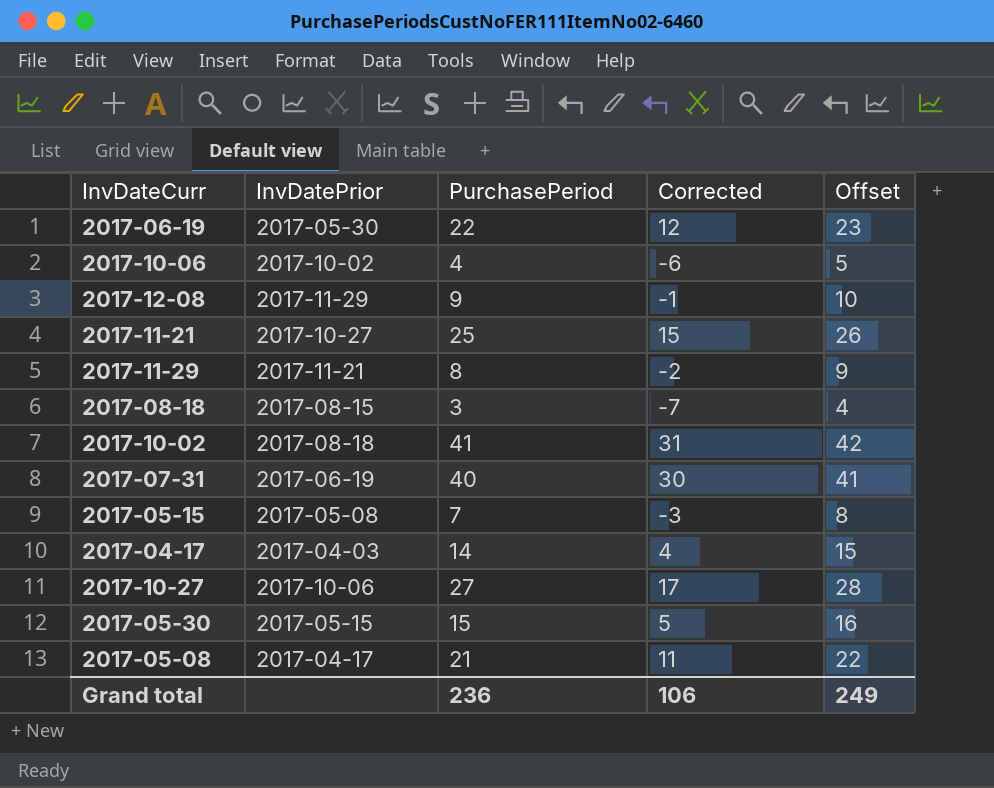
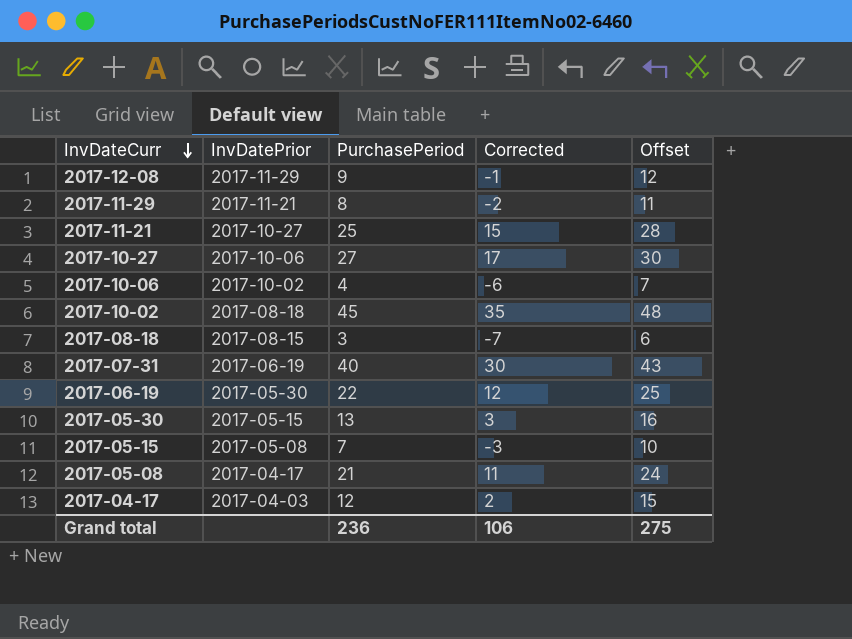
row order: none -> InvDateCurr descending
column Offset | formula: [PurchasePeriod] + 1 -> [PurchasePeriod] + 3
2017-10-02 | PurchasePeriod: 41 -> 45
2017-10-02 | Corrected: 31 -> 35
2017-05-30 | PurchasePeriod: 15 -> 13
2017-05-30 | Corrected: 5 -> 3
2017-04-17 | PurchasePeriod: 14 -> 12
2017-04-17 | Corrected: 4 -> 2
Grand total | Offset: 249 -> 275

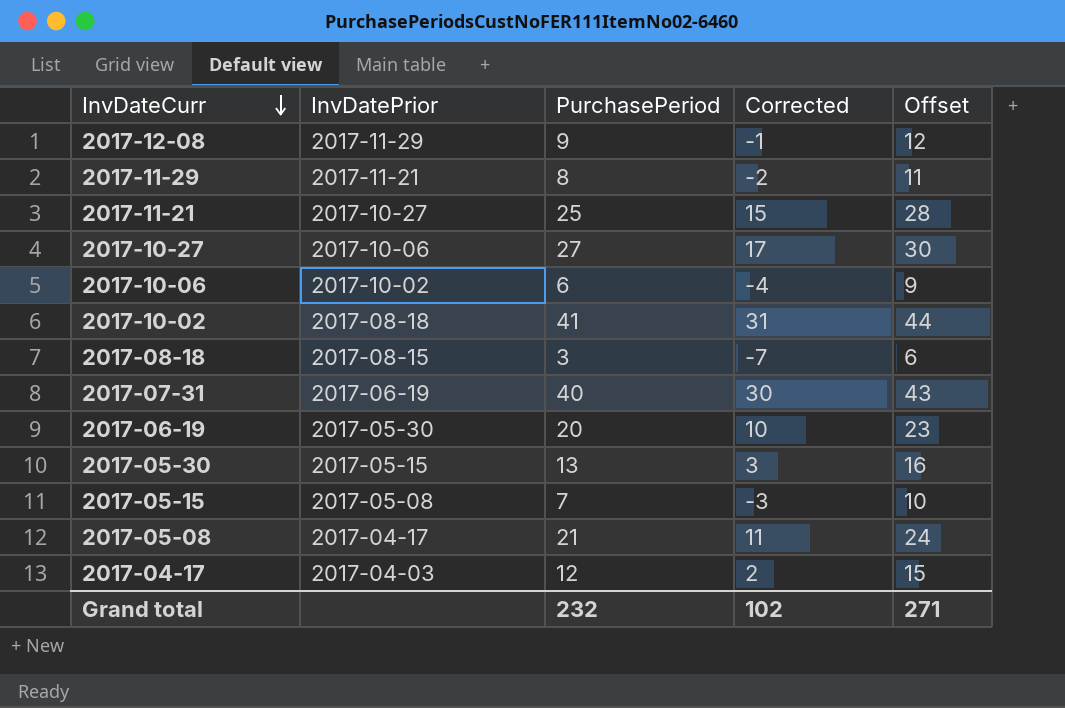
2017-10-06 | PurchasePeriod: 4 -> 6
2017-10-06 | Corrected: -6 -> -4
2017-10-06 | Offset: 7 -> 9
2017-10-02 | PurchasePeriod: 45 -> 41
2017-10-02 | Corrected: 35 -> 31
2017-10-02 | Offset: 48 -> 44
2017-06-19 | PurchasePeriod: 22 -> 20
2017-06-19 | Corrected: 12 -> 10
2017-06-19 | Offset: 25 -> 23
Grand total | PurchasePeriod: 236 -> 232
Grand total | Corrected: 106 -> 102
Grand total | Offset: 275 -> 271

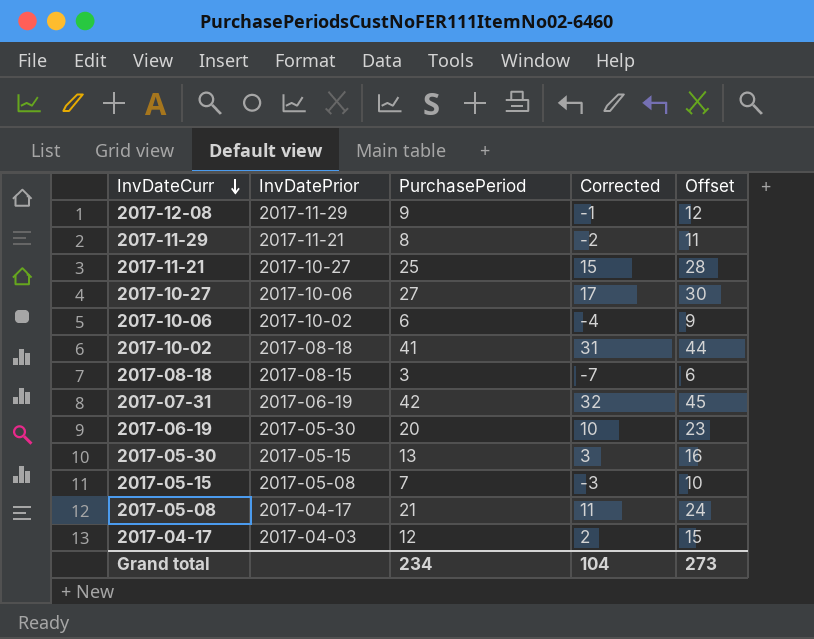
2017-07-31 | PurchasePeriod: 40 -> 42
2017-07-31 | Corrected: 30 -> 32
2017-07-31 | Offset: 43 -> 45
Grand total | PurchasePeriod: 232 -> 234
Grand total | Corrected: 102 -> 104
Grand total | Offset: 271 -> 273

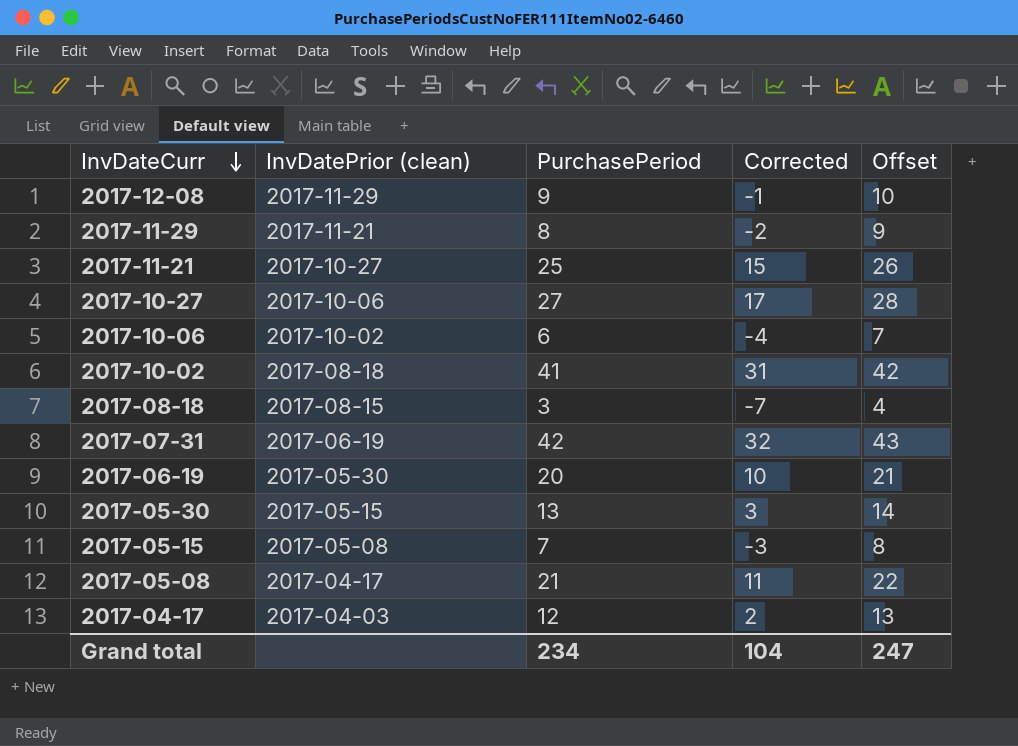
column name: InvDatePrior -> InvDatePrior (clean)
column Offset | formula: [PurchasePeriod] + 3 -> [PurchasePeriod] + 1
Grand total | Offset: 273 -> 247

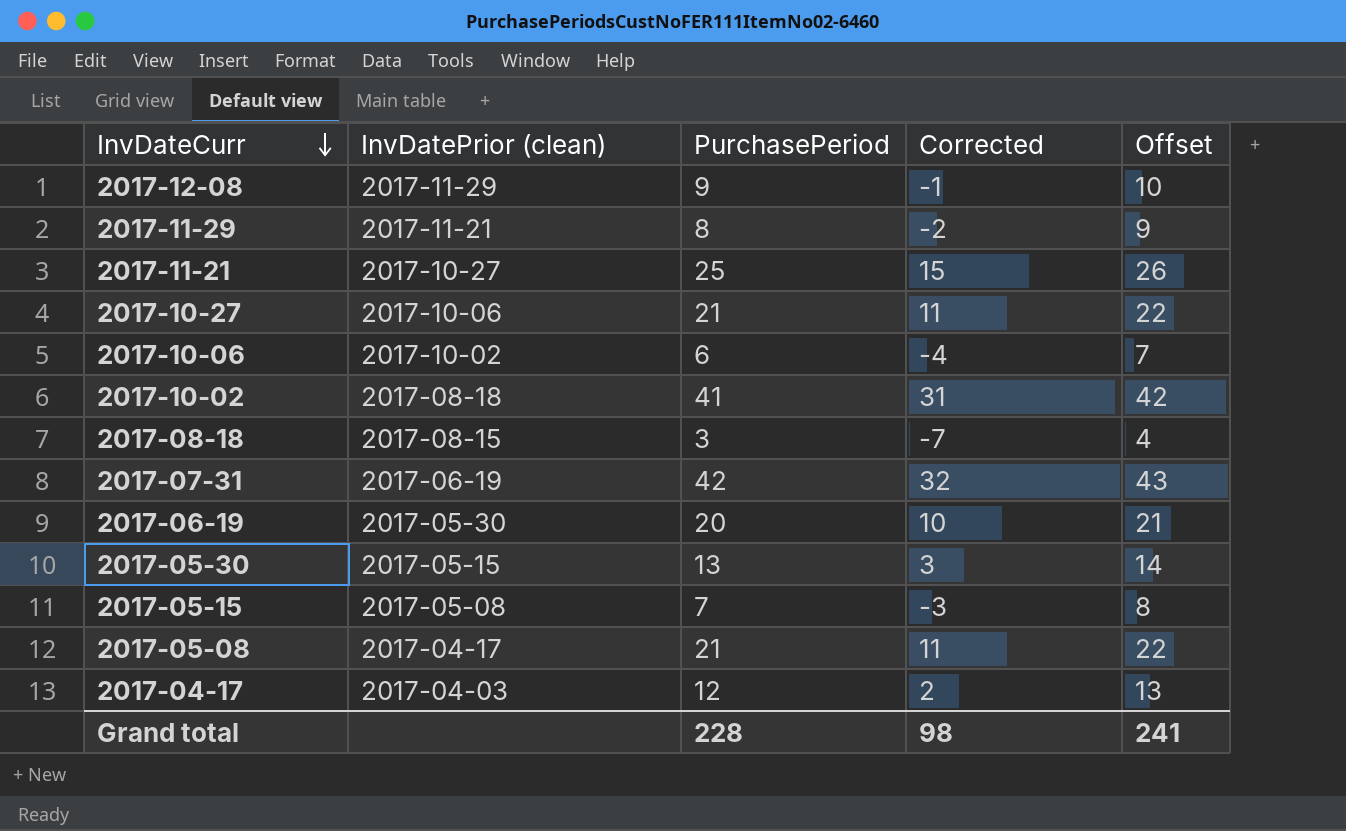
2017-10-27 | PurchasePeriod: 27 -> 21
2017-10-27 | Corrected: 17 -> 11
2017-10-27 | Offset: 28 -> 22
Grand total | PurchasePeriod: 234 -> 228
Grand total | Corrected: 104 -> 98
Grand total | Offset: 247 -> 241

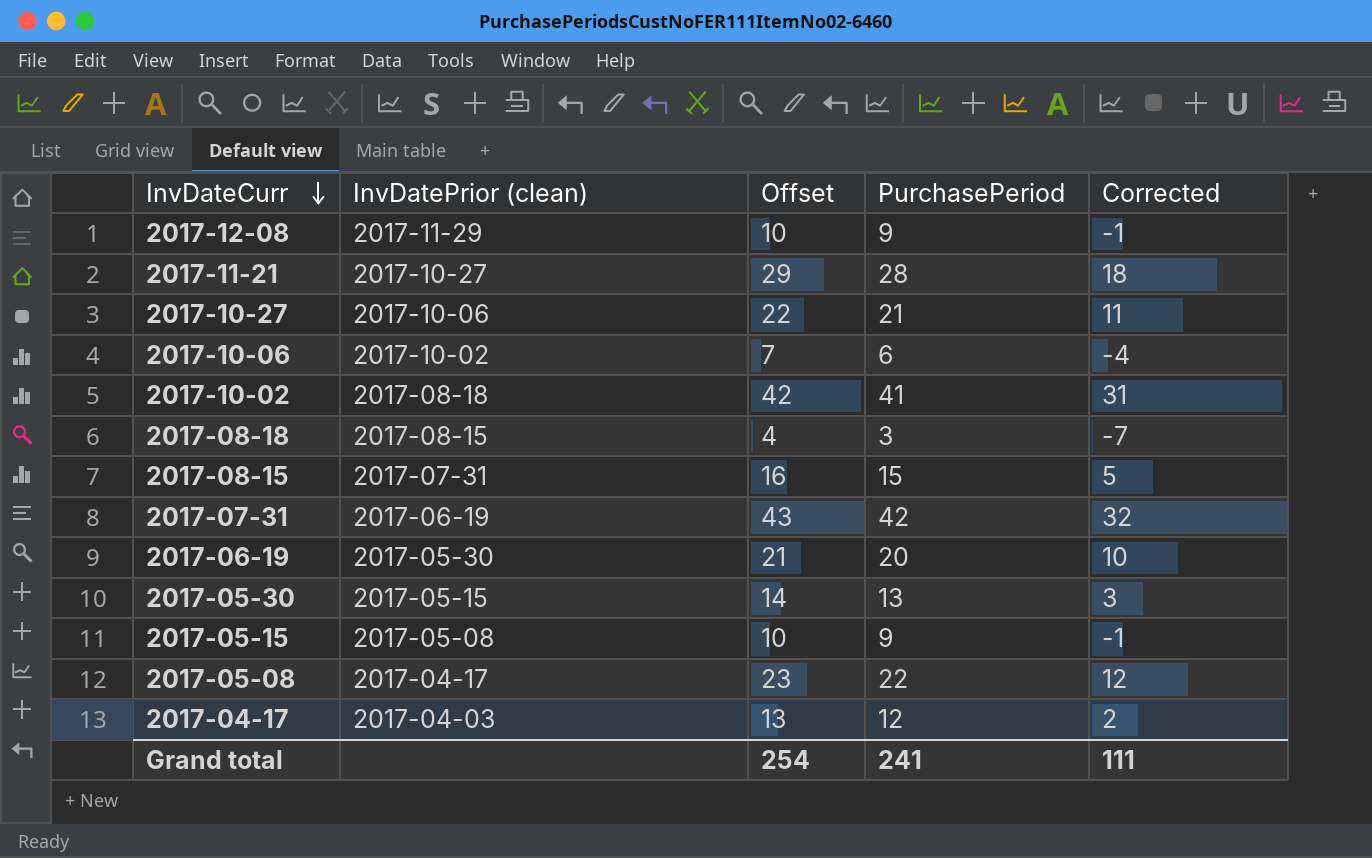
column Offset | position: 5 -> 3
row 2017-11-29: 2017-11-21 | 8 | -2 | 9 -> none
2017-11-21 | Offset: 26 -> 29
2017-11-21 | PurchasePeriod: 25 -> 28
2017-11-21 | Corrected: 15 -> 18
row 2017-08-15: none -> 2017-07-31 | 16 | 15 | 5
2017-05-15 | Offset: 8 -> 10
2017-05-15 | PurchasePeriod: 7 -> 9
2017-05-15 | Corrected: -3 -> -1
2017-05-08 | Offset: 22 -> 23
2017-05-08 | PurchasePeriod: 21 -> 22
2017-05-08 | Corrected: 11 -> 12
Grand total | Offset: 241 -> 254
Grand total | PurchasePeriod: 228 -> 241
Grand total | Corrected: 98 -> 111

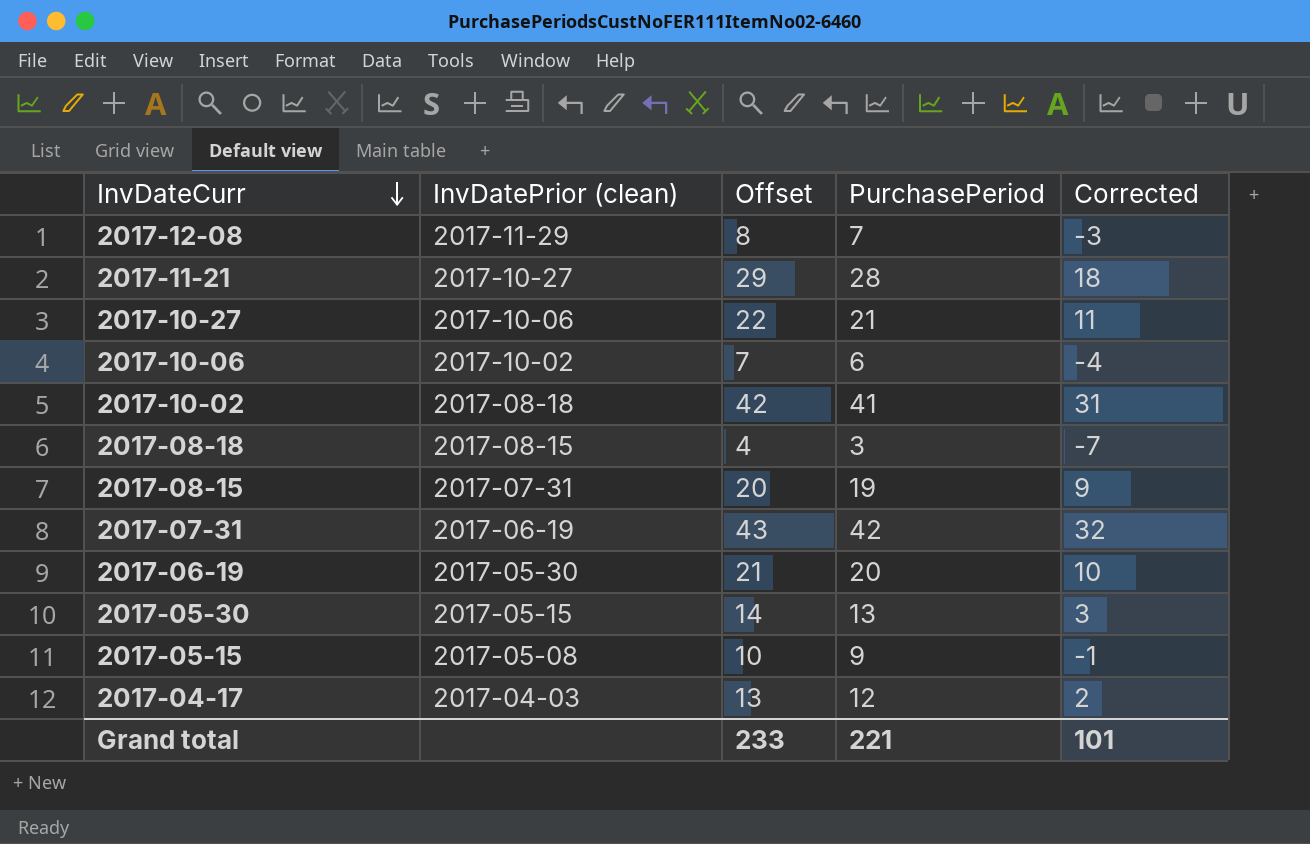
row 2017-05-08: 2017-04-17 | 23 | 22 | 12 -> none
2017-12-08 | Offset: 10 -> 8
2017-12-08 | PurchasePeriod: 9 -> 7
2017-12-08 | Corrected: -1 -> -3
2017-08-15 | Offset: 16 -> 20
2017-08-15 | PurchasePeriod: 15 -> 19
2017-08-15 | Corrected: 5 -> 9
Grand total | Offset: 254 -> 233
Grand total | PurchasePeriod: 241 -> 221
Grand total | Corrected: 111 -> 101

